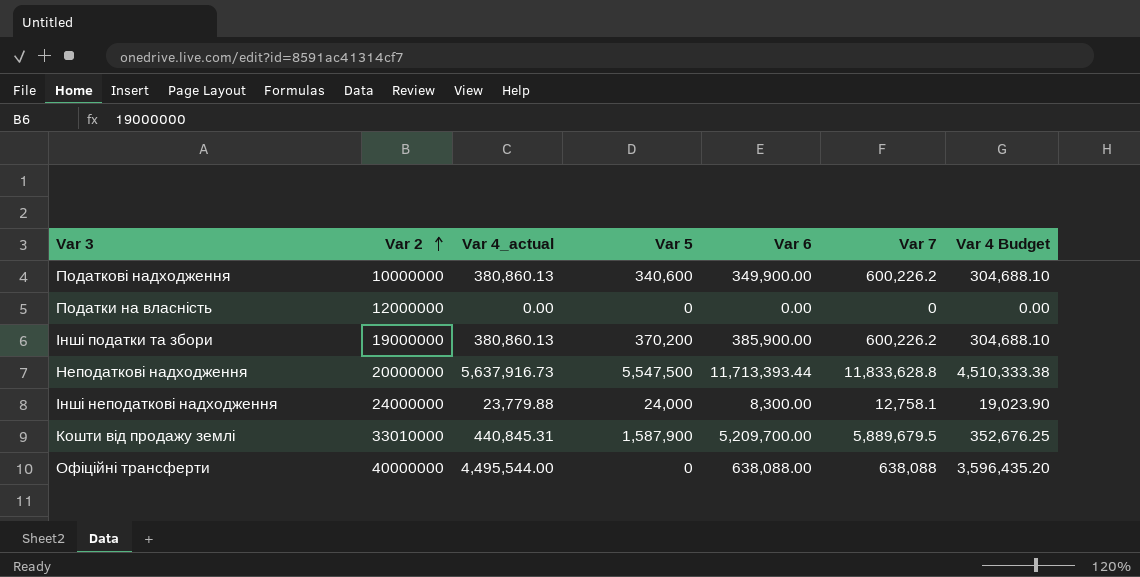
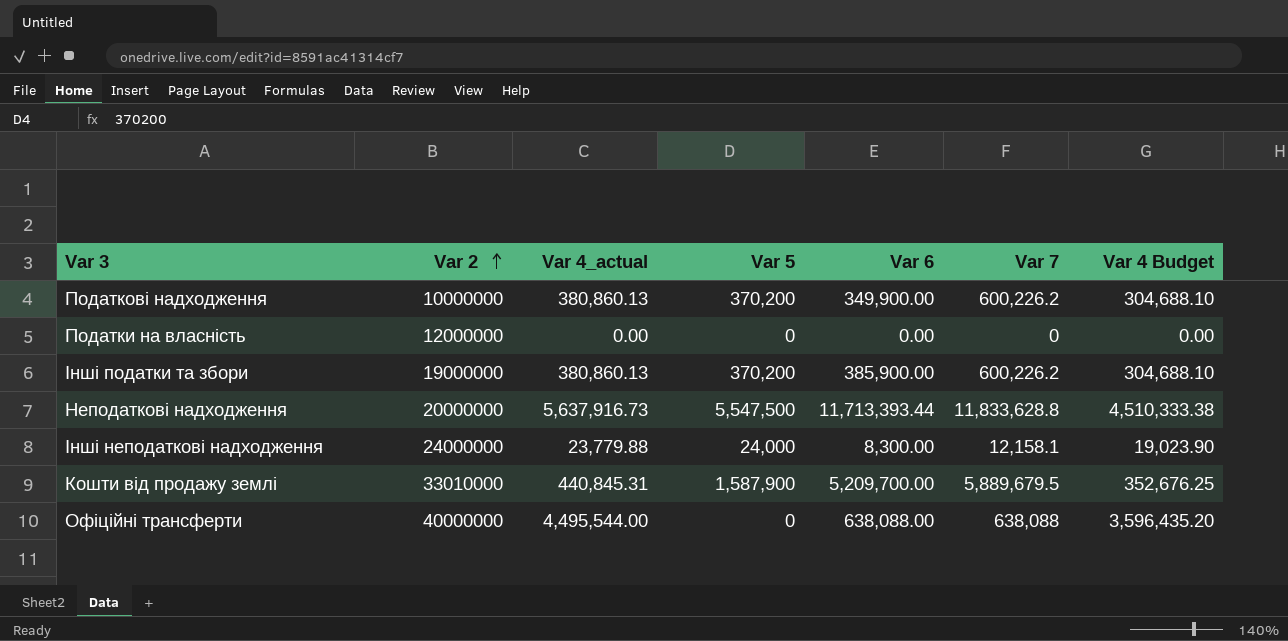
Податкові надходження | Var 5: 340,600 -> 370,200
Інші неподаткові надходження | Var 7: 12,758.1 -> 12,158.1

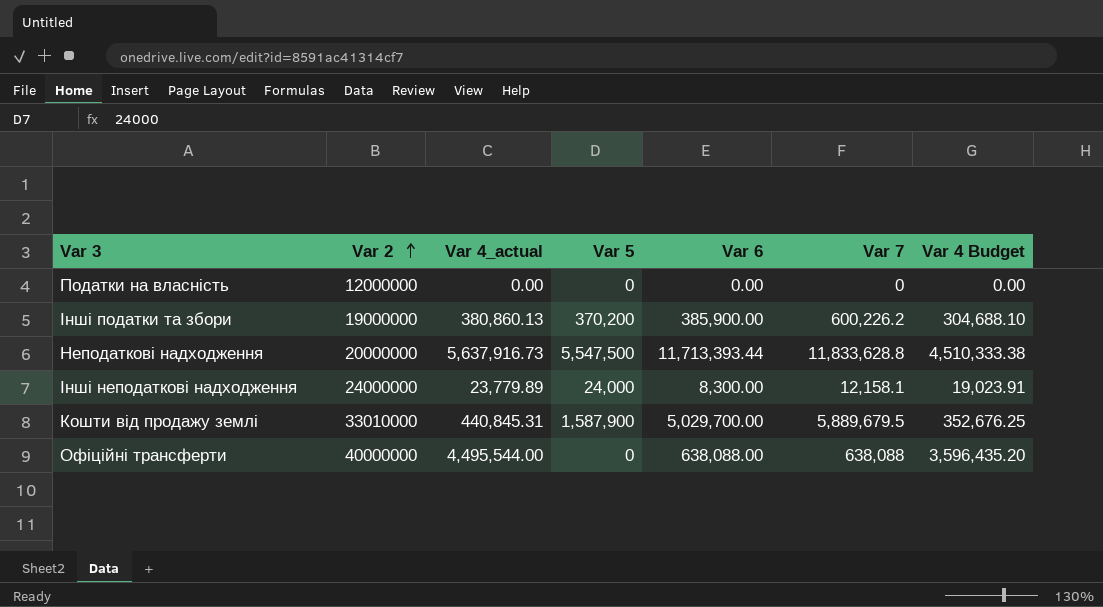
row Податкові надходження: 10000000 | 380,860.13 | 370,200 | 349,900.00 | 600,226.2 | 304,688.10 -> none
Інші неподаткові надходження | Var 4_actual: 23,779.88 -> 23,779.89
Інші неподаткові надходження | Var 4 Budget: 19,023.90 -> 19,023.91
Кошти від продажу землі | Var 6: 5,209,700.00 -> 5,029,700.00

